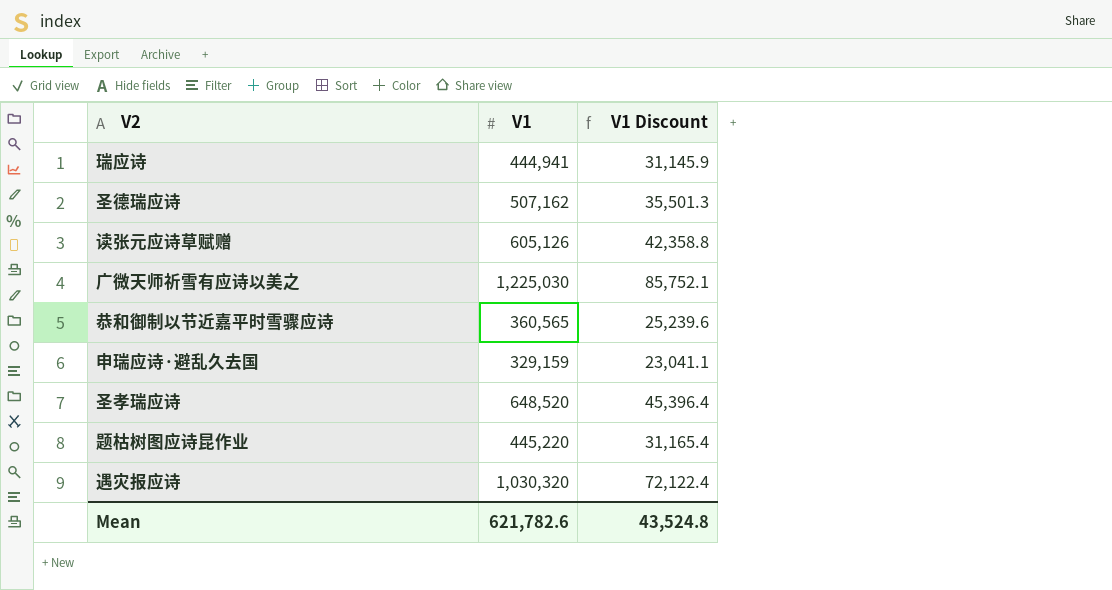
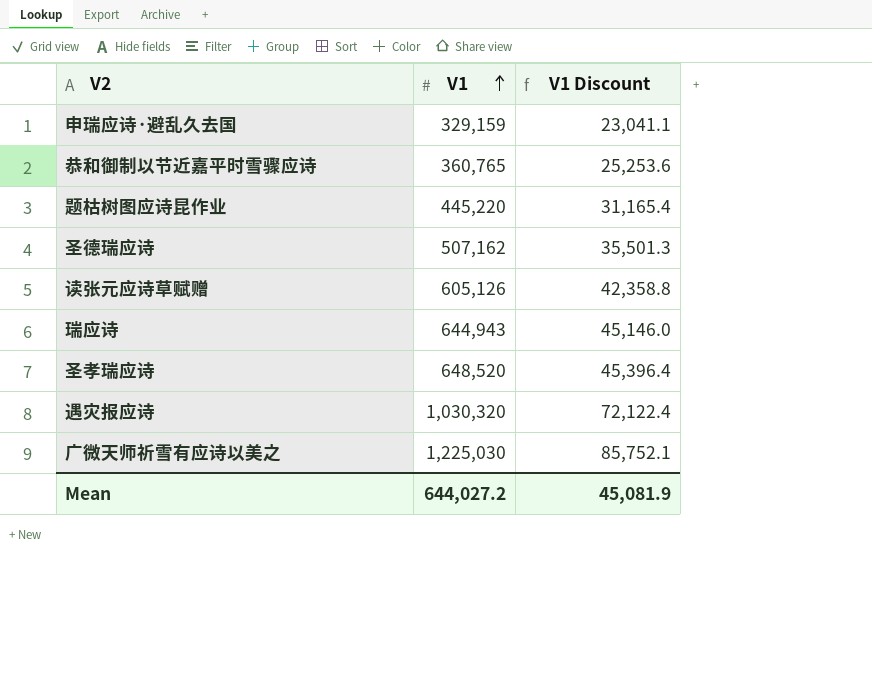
row order: none -> V1 ascending
恭和御制以节近嘉平时雪骤应诗 | V1: 360,565 -> 360,765
恭和御制以节近嘉平时雪骤应诗 | V1 Discount: 25,239.6 -> 25,253.6
瑞应诗 | V1: 444,941 -> 644,943
瑞应诗 | V1 Discount: 31,145.9 -> 45,146.0
Mean | V1: 621,782.6 -> 644,027.2
Mean | V1 Discount: 43,524.8 -> 45,081.9

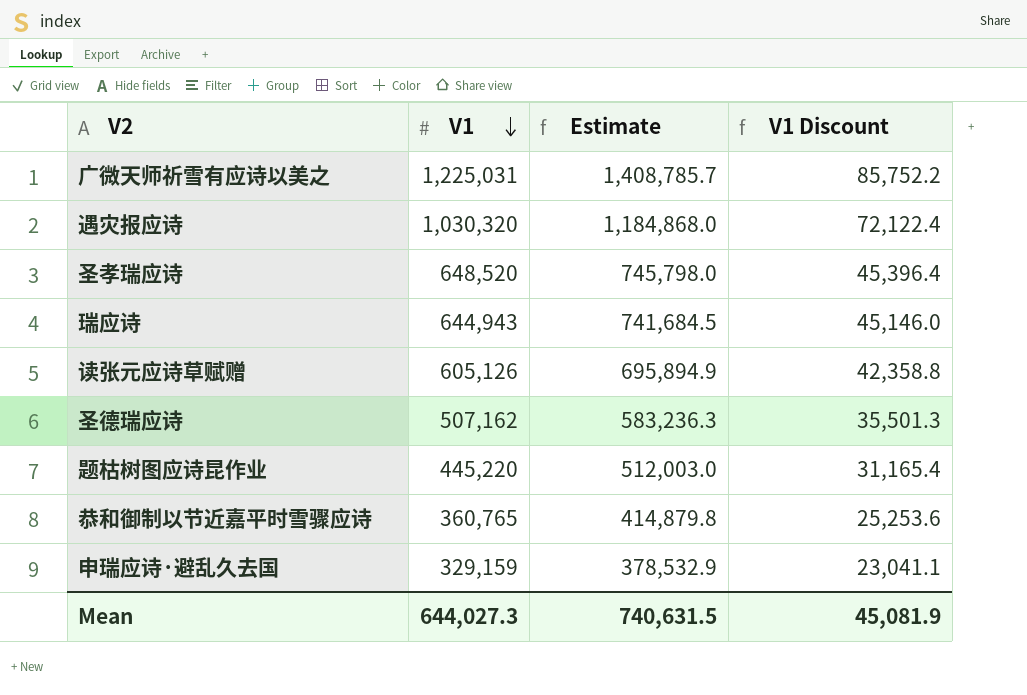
row order: V1 ascending -> V1 descending
column Estimate | formula: none -> [V1] * 1.15
广微天师祈雪有应诗以美之 | V1: 1,225,030 -> 1,225,031
广微天师祈雪有应诗以美之 | V1 Discount: 85,752.1 -> 85,752.2
Mean | V1: 644,027.2 -> 644,027.3

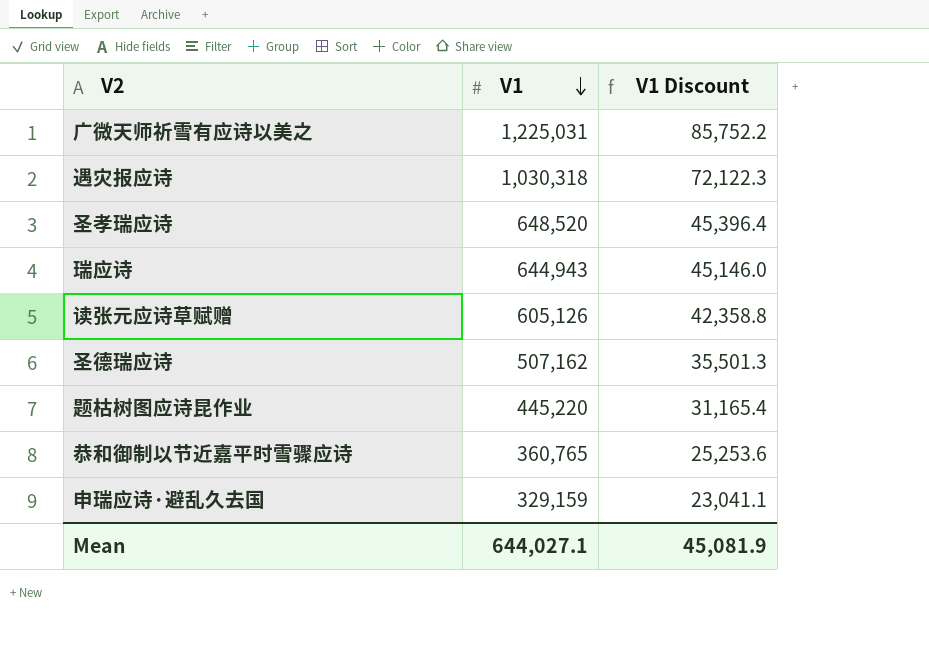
column Estimate | formula: [V1] * 1.15 -> none
遇灾报应诗 | V1: 1,030,320 -> 1,030,318
遇灾报应诗 | V1 Discount: 72,122.4 -> 72,122.3
Mean | V1: 644,027.3 -> 644,027.1

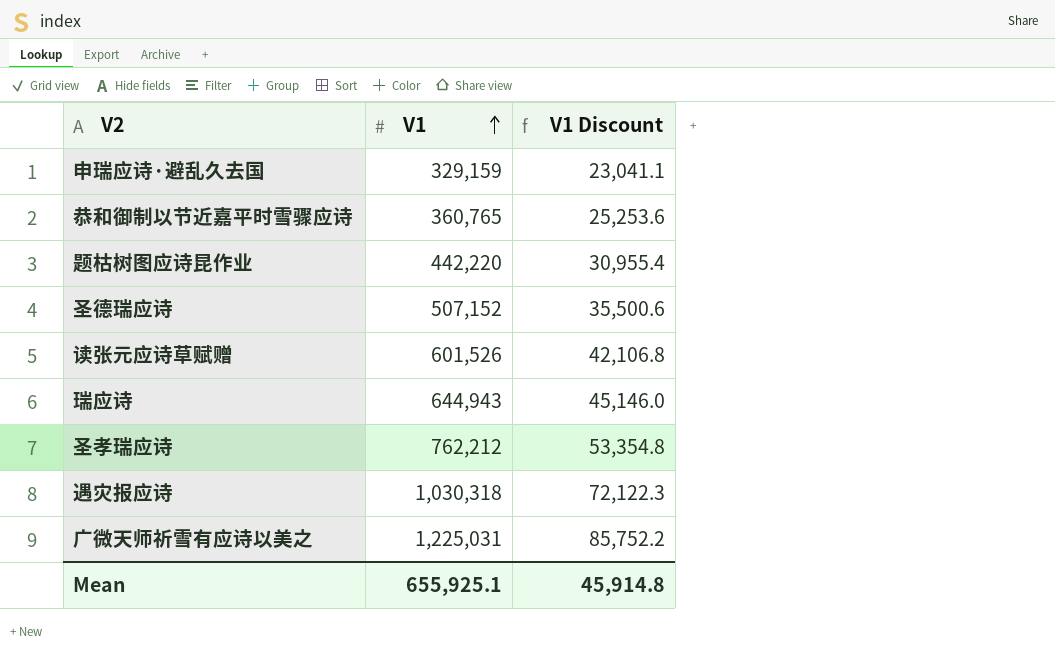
row order: V1 descending -> V1 ascending
题枯树图应诗昆作业 | V1: 445,220 -> 442,220
题枯树图应诗昆作业 | V1 Discount: 31,165.4 -> 30,955.4
圣德瑞应诗 | V1: 507,162 -> 507,152
圣德瑞应诗 | V1 Discount: 35,501.3 -> 35,500.6
读张元应诗草赋赠 | V1: 605,126 -> 601,526
读张元应诗草赋赠 | V1 Discount: 42,358.8 -> 42,106.8
圣孝瑞应诗 | V1: 648,520 -> 762,212
圣孝瑞应诗 | V1 Discount: 45,396.4 -> 53,354.8
Mean | V1: 644,027.1 -> 655,925.1
Mean | V1 Discount: 45,081.9 -> 45,914.8

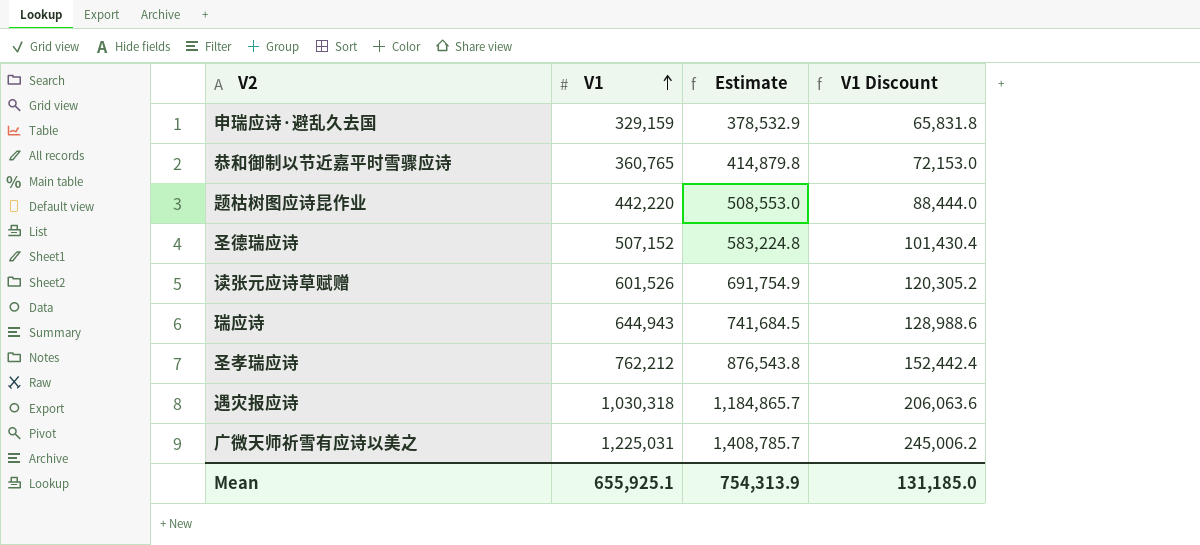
column Estimate | formula: none -> [V1] * 1.15
column V1 Discount | formula: [V1] * 0.07 -> [V1] * 0.2
Mean | V1 Discount: 45,914.8 -> 131,185.0

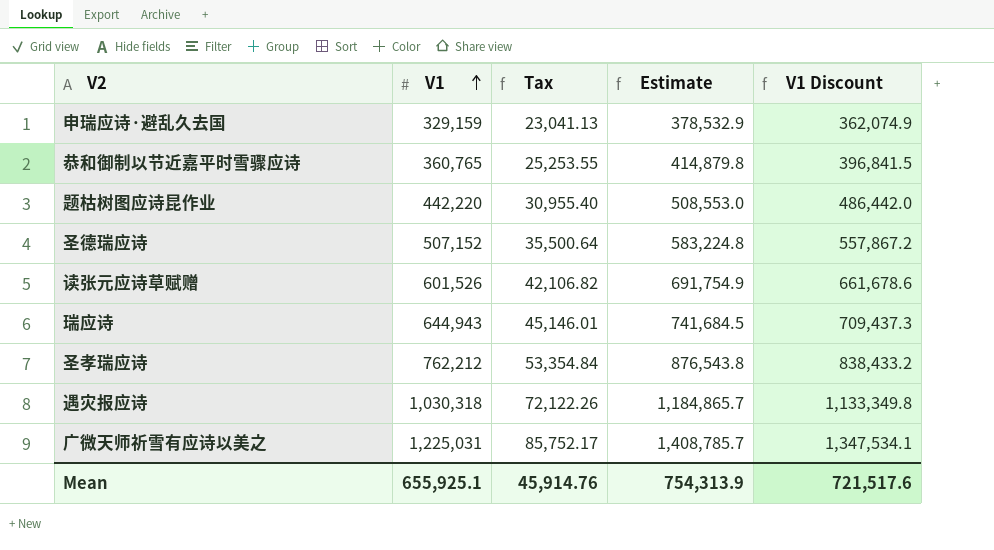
column Tax | formula: none -> [V1] * 0.07
column V1 Discount | formula: [V1] * 0.2 -> [V1] * 1.1
Mean | V1 Discount: 131,185.0 -> 721,517.6

